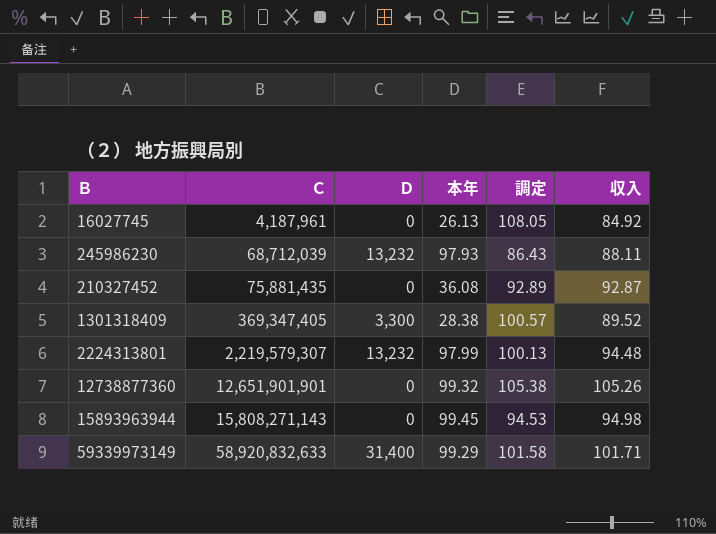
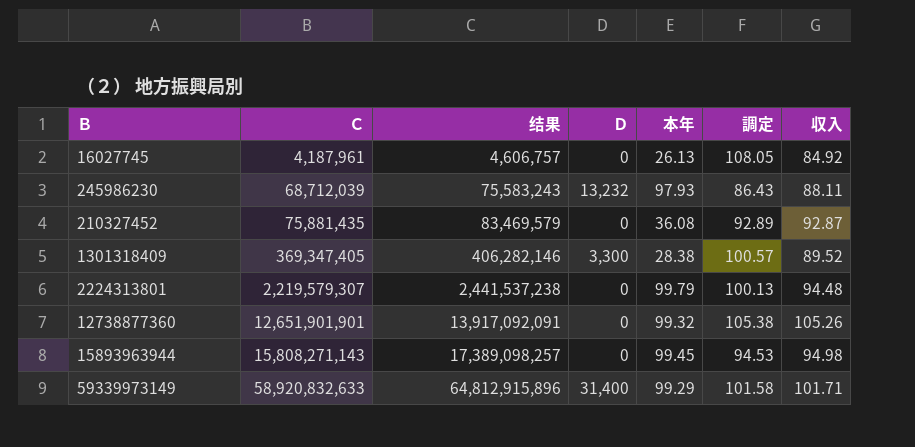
column 结果 | formula: none -> [Ｃ] * 1.1
2224313801 | Ｄ: 13,232 -> 0
2224313801 | 本年: 97.99 -> 99.79

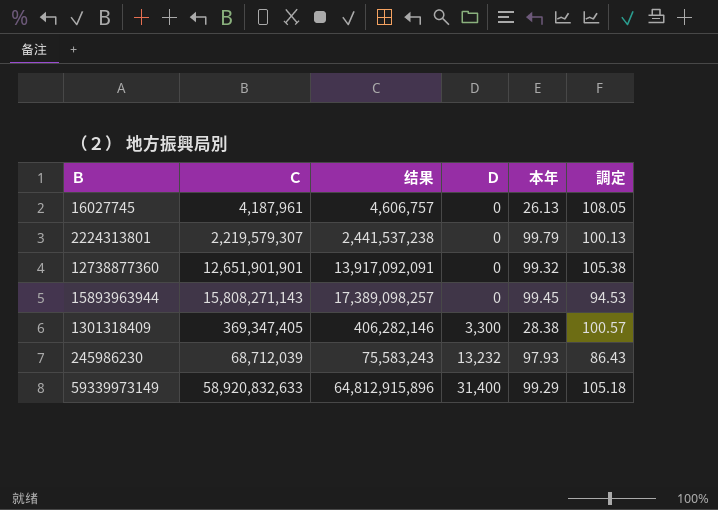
row order: Ｃ ascending -> Ｄ ascending
column 収入 | position: 7 -> none
row 210327452: 75,881,435 | 83,469,579 | 0 | 36.08 | 92.89 | 92.87 -> none
59339973149 | 調定: 101.58 -> 105.18

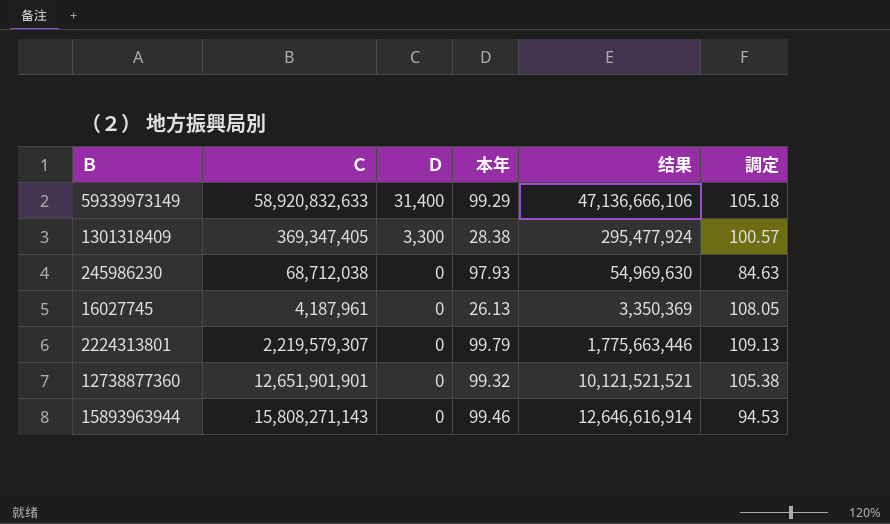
row order: Ｄ ascending -> Ｄ descending
column 结果 | formula: [Ｃ] * 1.1 -> [Ｃ] * 0.8
column 结果 | position: 3 -> 5
245986230 | Ｃ: 68,712,039 -> 68,712,038
245986230 | Ｄ: 13,232 -> 0
245986230 | 調定: 86.43 -> 84.63
2224313801 | 調定: 100.13 -> 109.13
15893963944 | 本年: 99.45 -> 99.46

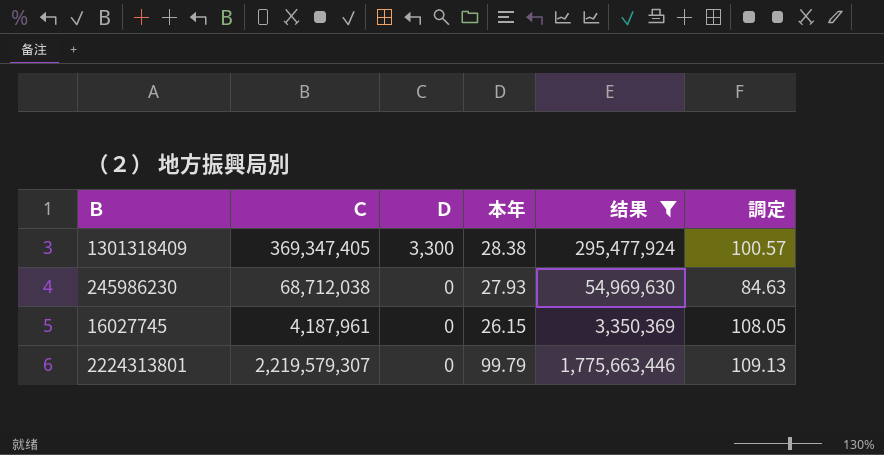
filter: none -> 结果 <= 1,775,663,446
245986230 | 本年: 97.93 -> 27.93
16027745 | 本年: 26.13 -> 26.15

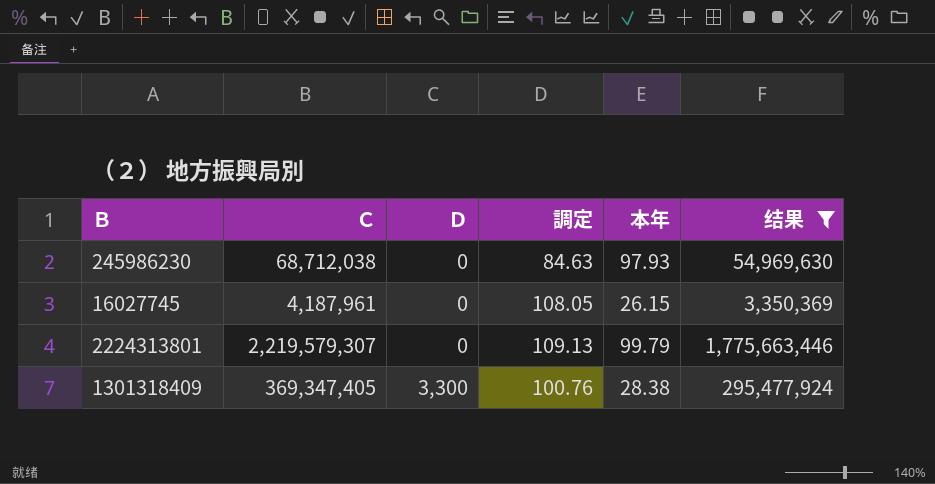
row order: Ｄ descending -> Ｄ ascending
column 調定 | position: 6 -> 4
245986230 | 本年: 27.93 -> 97.93
1301318409 | 調定: 100.57 -> 100.76

